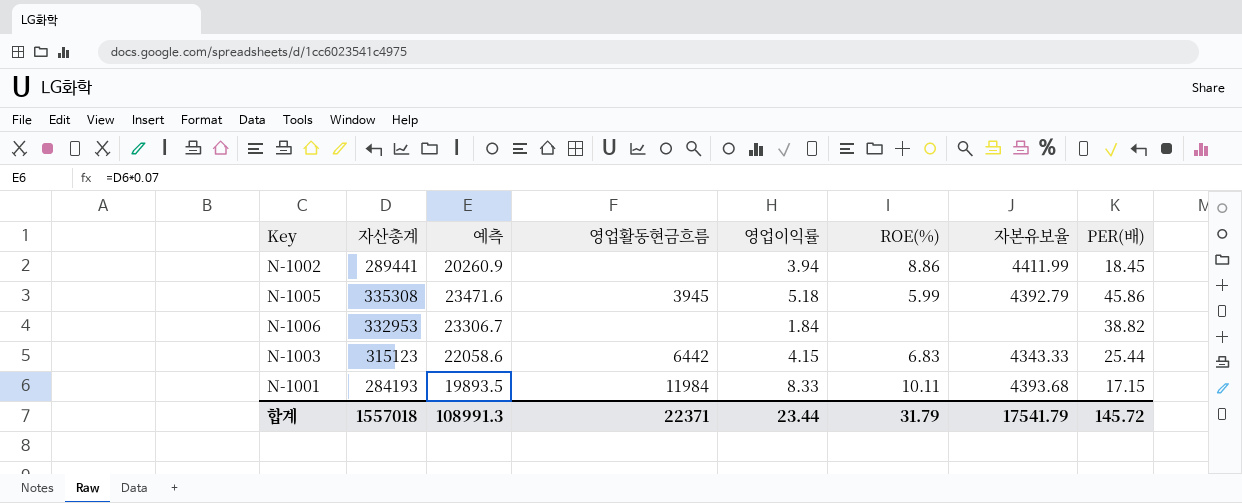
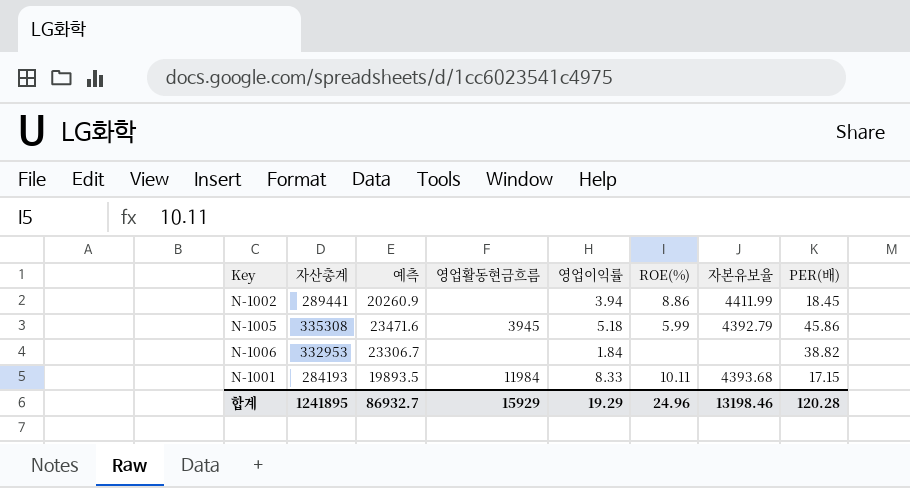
row N-1003: 315123 | 22058.6 | 6442 | 4.15 | 6.83 | 4343.33 | 25.44 -> none
합계 | 자산총계: 1557018 -> 1241895
합계 | 예측: 108991.3 -> 86932.7
합계 | 영업활동현금흐름: 22371 -> 15929
합계 | 영업이익률: 23.44 -> 19.29
합계 | ROE(%): 31.79 -> 24.96
합계 | 자본유보율: 17541.79 -> 13198.46
합계 | PER(배): 145.72 -> 120.28

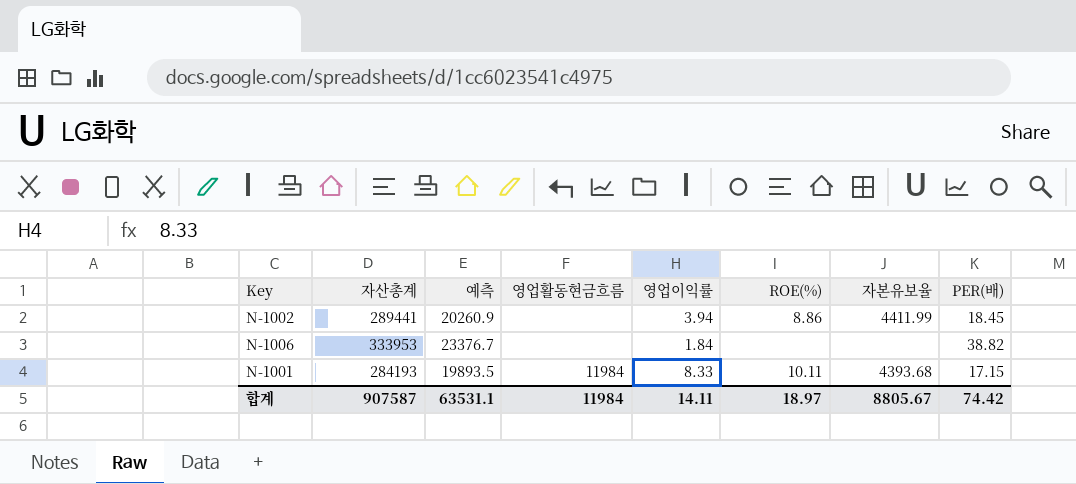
row N-1005: 335308 | 23471.6 | 3945 | 5.18 | 5.99 | 4392.79 | 45.86 -> none
N-1006 | 자산총계: 332953 -> 333953
N-1006 | 예측: 23306.7 -> 23376.7
합계 | 자산총계: 1241895 -> 907587
합계 | 예측: 86932.7 -> 63531.1
합계 | 영업활동현금흐름: 15929 -> 11984
합계 | 영업이익률: 19.29 -> 14.11
합계 | ROE(%): 24.96 -> 18.97
합계 | 자본유보율: 13198.46 -> 8805.67
합계 | PER(배): 120.28 -> 74.42

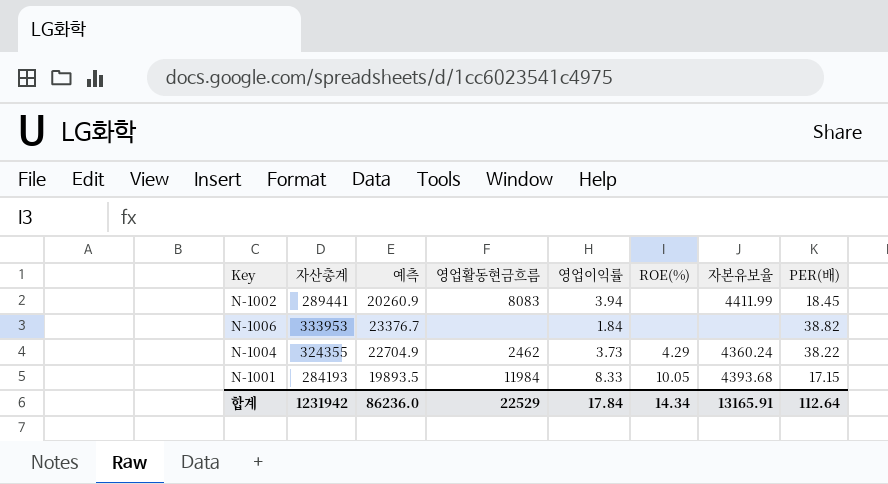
N-1002 | 영업활동현금흐름: none -> 8083
N-1002 | ROE(%): 8.86 -> none
row N-1004: none -> 324355 | 22704.9 | 2462 | 3.73 | 4.29 | 4360.24 | 38.22
N-1001 | ROE(%): 10.11 -> 10.05
합계 | 자산총계: 907587 -> 1231942
합계 | 예측: 63531.1 -> 86236.0
합계 | 영업활동현금흐름: 11984 -> 22529
합계 | 영업이익률: 14.11 -> 17.84
합계 | ROE(%): 18.97 -> 14.34
합계 | 자본유보율: 8805.67 -> 13165.91
합계 | PER(배): 74.42 -> 112.64

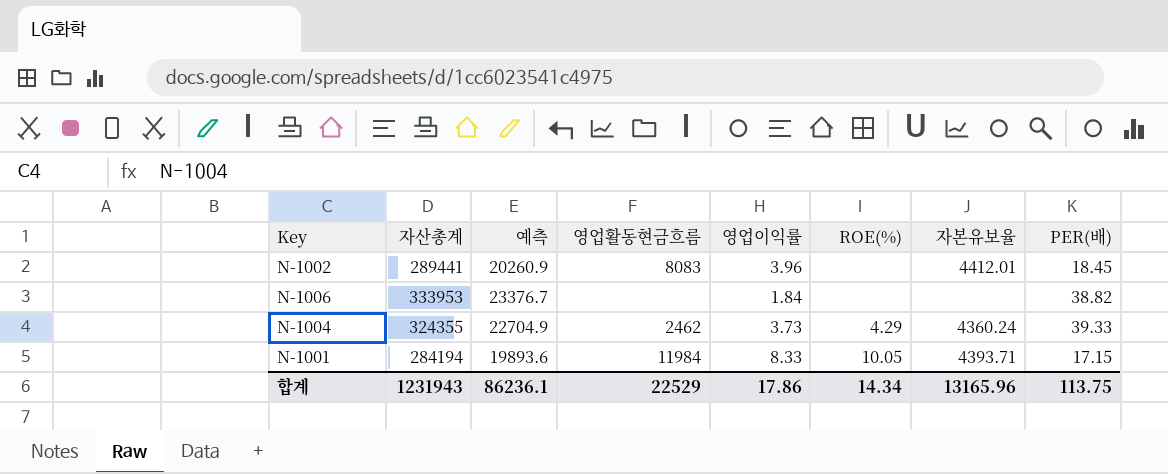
N-1002 | 영업이익률: 3.94 -> 3.96
N-1002 | 자본유보율: 4411.99 -> 4412.01
N-1004 | PER(배): 38.22 -> 39.33
N-1001 | 자산총계: 284193 -> 284194
N-1001 | 예측: 19893.5 -> 19893.6
N-1001 | 자본유보율: 4393.68 -> 4393.71
합계 | 자산총계: 1231942 -> 1231943
합계 | 예측: 86236.0 -> 86236.1
합계 | 영업이익률: 17.84 -> 17.86
합계 | 자본유보율: 13165.91 -> 13165.96
합계 | PER(배): 112.64 -> 113.75

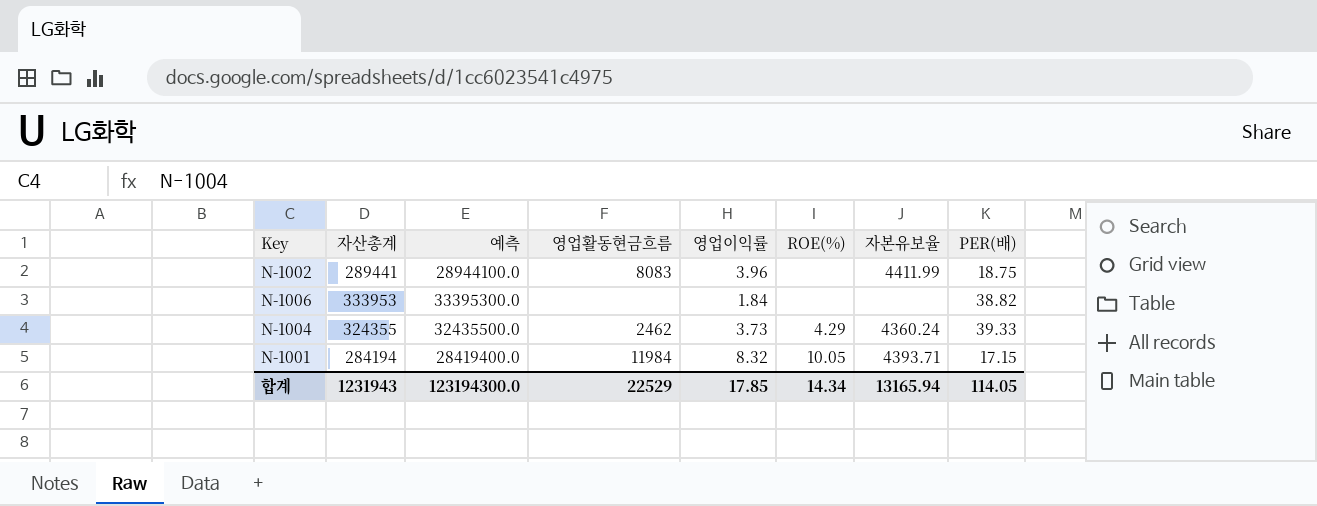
column 예측 | formula: [자산총계] * 0.07 -> [자산총계] * 100
N-1002 | 자본유보율: 4412.01 -> 4411.99
N-1002 | PER(배): 18.45 -> 18.75
N-1001 | 영업이익률: 8.33 -> 8.32
합계 | 예측: 86236.1 -> 123194300.0
합계 | 영업이익률: 17.86 -> 17.85
합계 | 자본유보율: 13165.96 -> 13165.94
합계 | PER(배): 113.75 -> 114.05

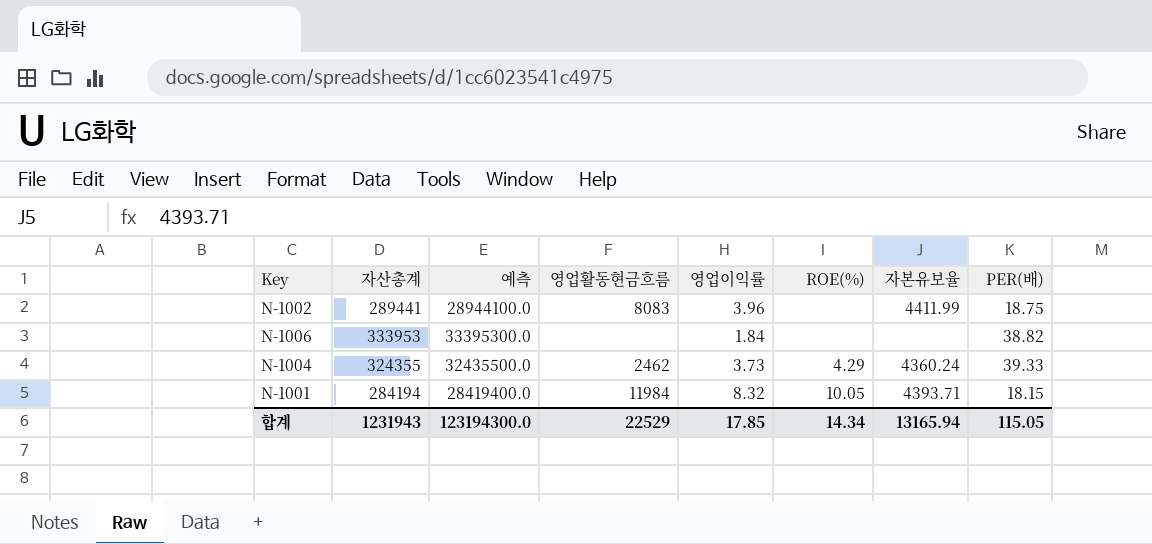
N-1001 | PER(배): 17.15 -> 18.15
합계 | PER(배): 114.05 -> 115.05

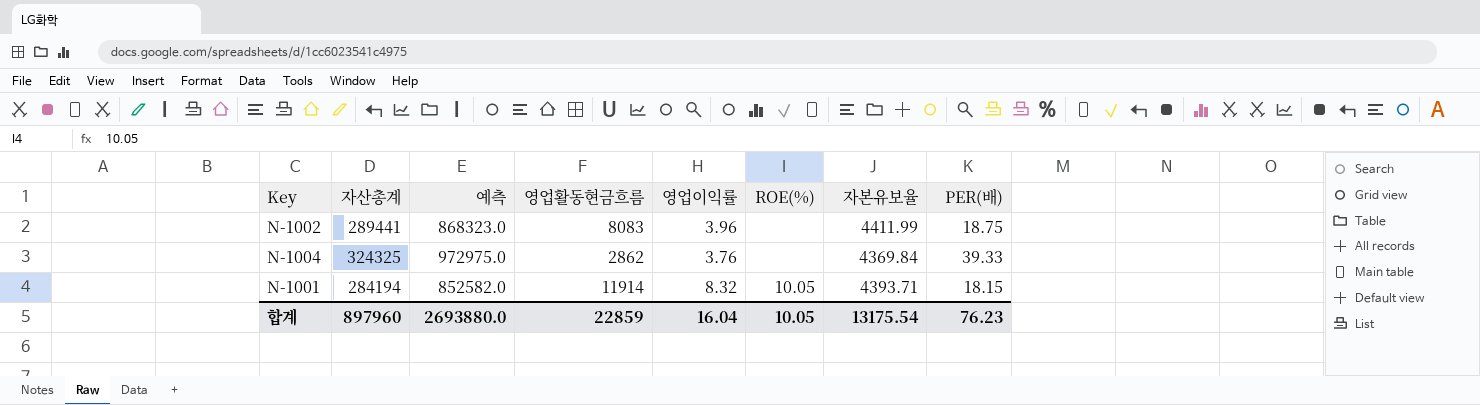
column 예측 | formula: [자산총계] * 100 -> [자산총계] * 3
row N-1006: 333953 | 33395300.0 | none | 1.84 | none | none | 38.82 -> none
N-1004 | 자산총계: 324355 -> 324325
N-1004 | 영업활동현금흐름: 2462 -> 2862
N-1004 | 영업이익률: 3.73 -> 3.76
N-1004 | ROE(%): 4.29 -> none
N-1004 | 자본유보율: 4360.24 -> 4369.84
N-1001 | 영업활동현금흐름: 11984 -> 11914
합계 | 자산총계: 1231943 -> 897960
합계 | 예측: 123194300.0 -> 2693880.0
합계 | 영업활동현금흐름: 22529 -> 22859
합계 | 영업이익률: 17.85 -> 16.04
합계 | ROE(%): 14.34 -> 10.05
합계 | 자본유보율: 13165.94 -> 13175.54
합계 | PER(배): 115.05 -> 76.23

